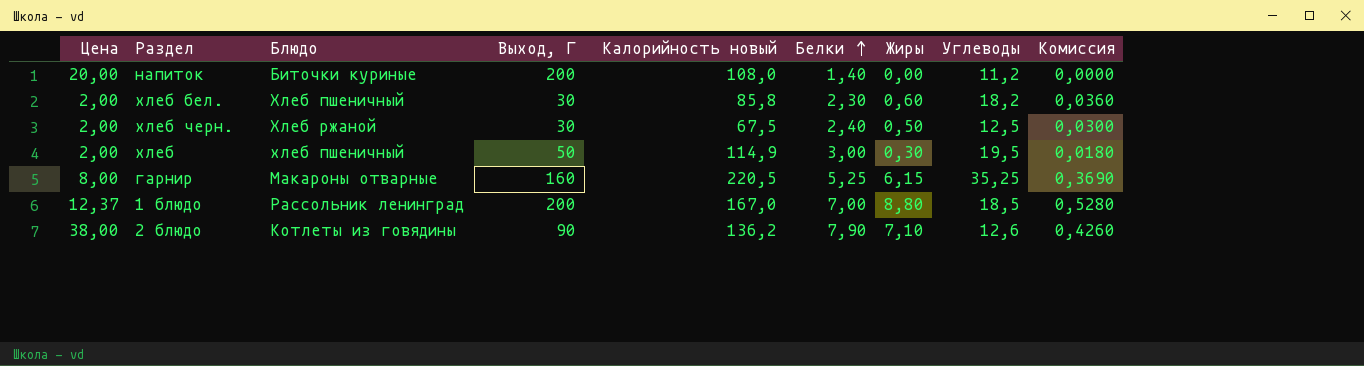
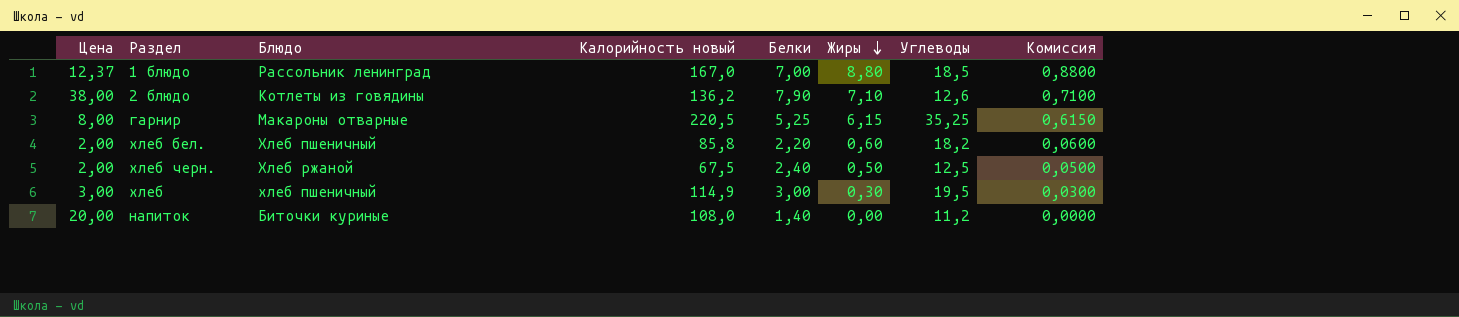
row order: Белки ascending -> Жиры descending
column Выход, Г | position: 4 -> none
column Комиссия | formula: [Жиры] * 0,06 -> [Жиры] * 0,1
хлеб бел. | Белки: 2,30 -> 2,20
хлеб | Цена: 2,00 -> 3,00

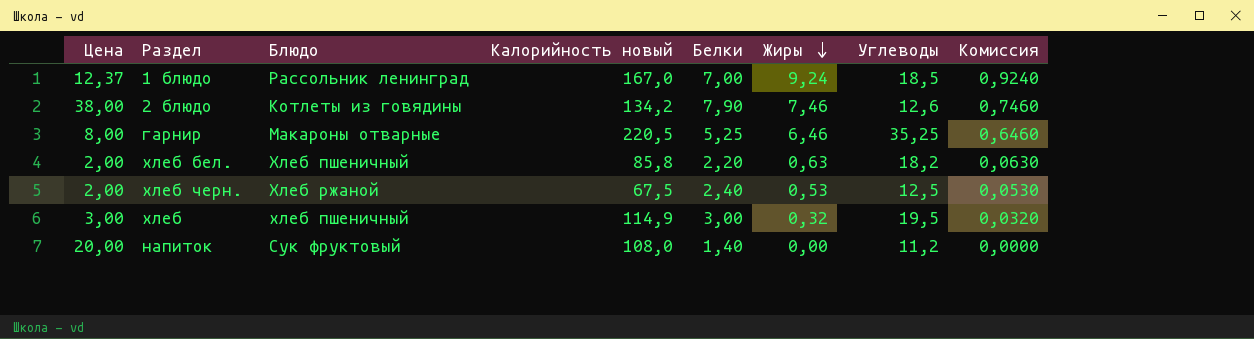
1 блюдо | Жиры: 8,80 -> 9,24
1 блюдо | Комиссия: 0,8800 -> 0,9240
2 блюдо | Калорийность новый: 136,2 -> 134,2
2 блюдо | Жиры: 7,10 -> 7,46
2 блюдо | Комиссия: 0,7100 -> 0,7460
гарнир | Жиры: 6,15 -> 6,46
гарнир | Комиссия: 0,6150 -> 0,6460
хлеб бел. | Жиры: 0,60 -> 0,63
хлеб бел. | Комиссия: 0,0600 -> 0,0630
хлеб черн. | Жиры: 0,50 -> 0,53
хлеб черн. | Комиссия: 0,0500 -> 0,0530
хлеб | Жиры: 0,30 -> 0,32
хлеб | Комиссия: 0,0300 -> 0,0320
напиток | Блюдо: Биточки куриные -> Сук фруктовый

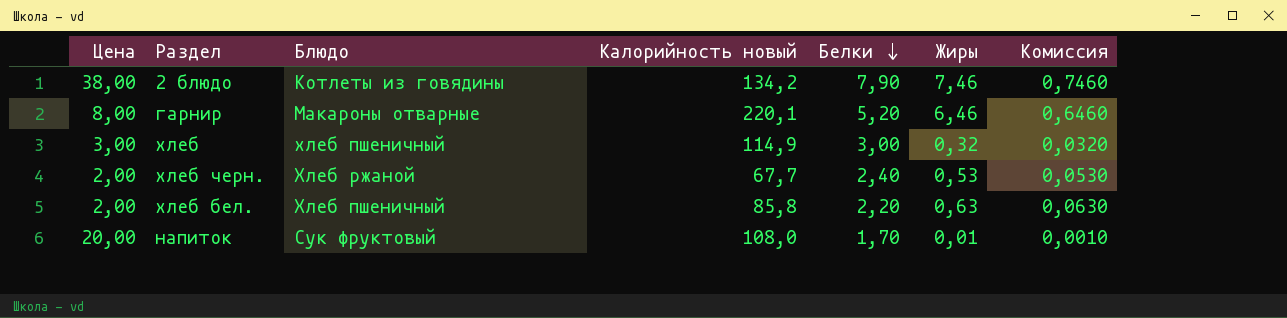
row order: Жиры descending -> Белки descending
column Углеводы | position: 7 -> none
row 1 блюдо: 12,37 | Рассольник ленинград | 167,0 | 7,00 | 9,24 | 18,5 | 0,9240 -> none
гарнир | Калорийность новый: 220,5 -> 220,1
гарнир | Белки: 5,25 -> 5,20
хлеб черн. | Калорийность новый: 67,5 -> 67,7
напиток | Белки: 1,40 -> 1,70
напиток | Жиры: 0,00 -> 0,01
напиток | Комиссия: 0,0000 -> 0,0010

